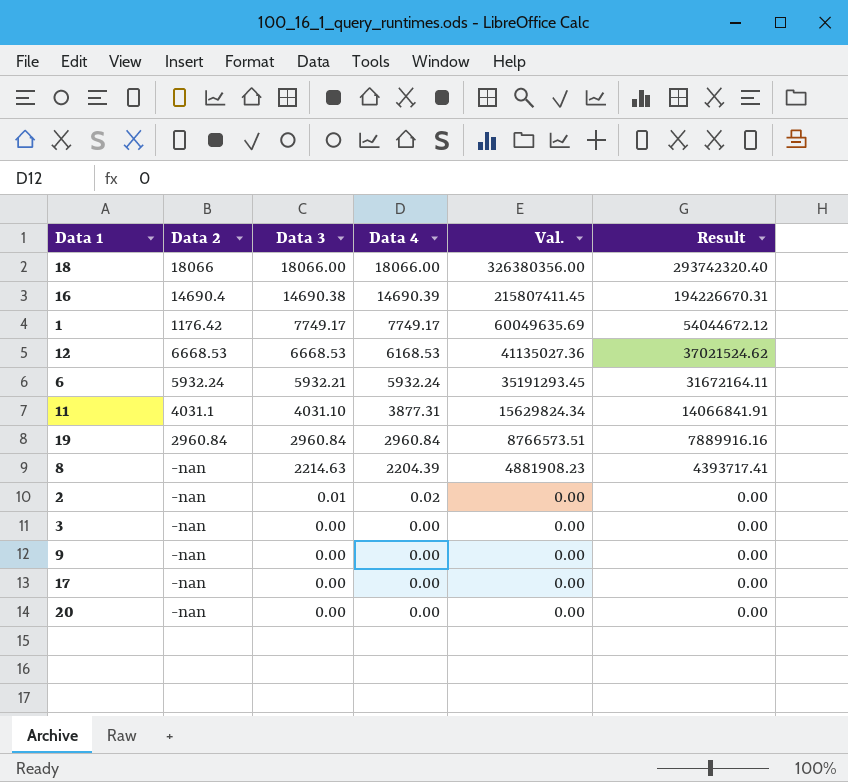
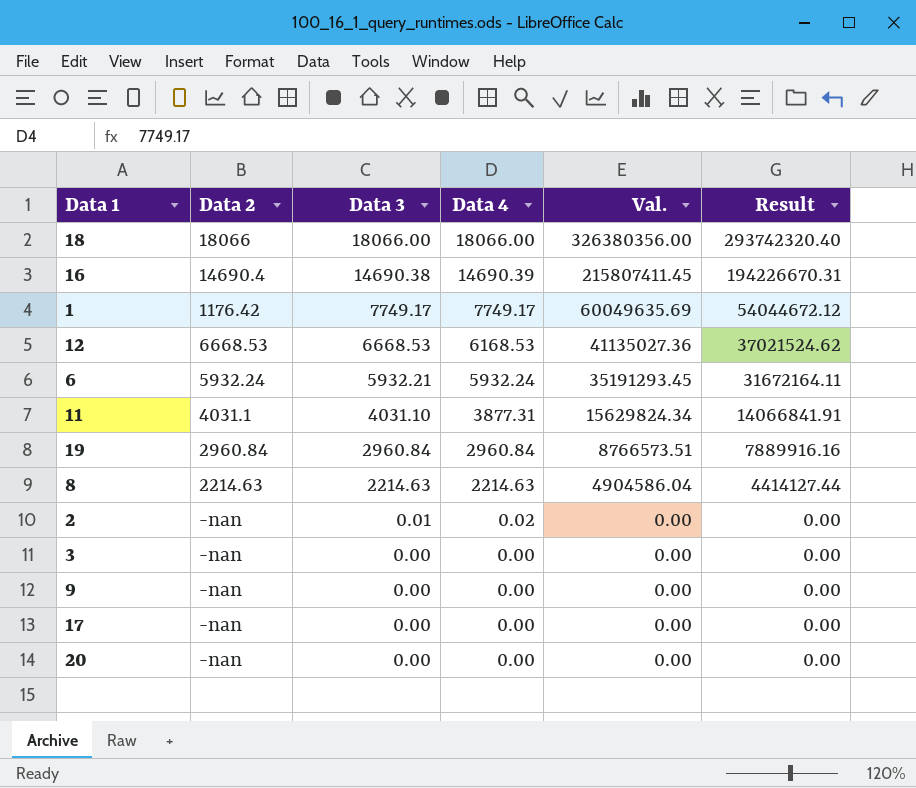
8 | Data 2: -nan -> 2214.63
8 | Data 4: 2204.39 -> 2214.63
8 | Val.: 4881908.23 -> 4904586.04
8 | Result: 4393717.41 -> 4414127.44

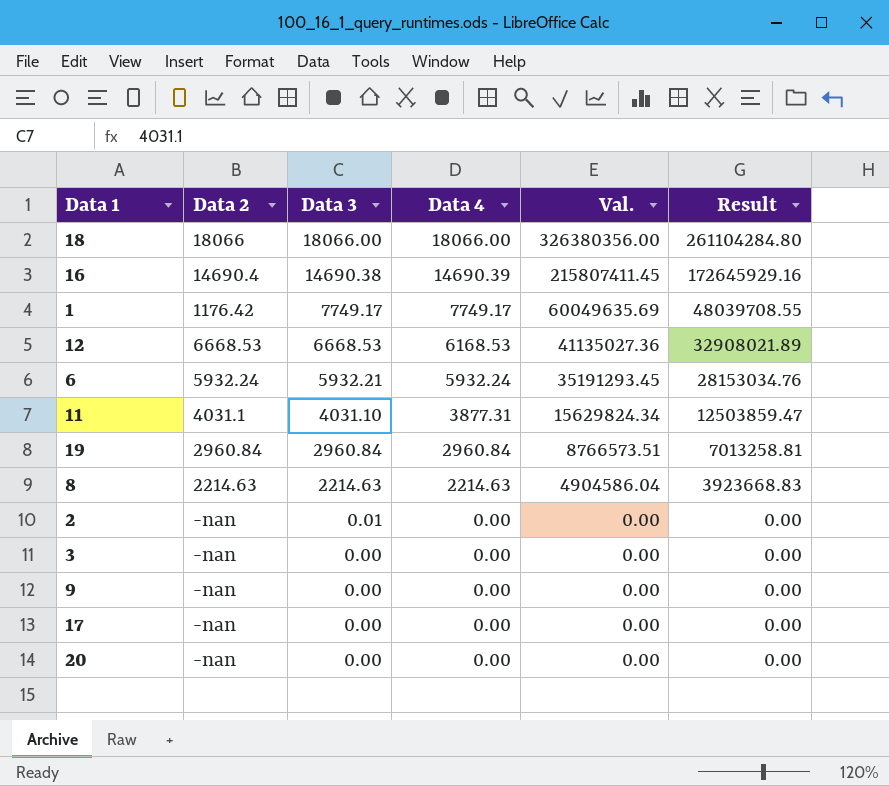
column Result | formula: [Val.] * 0.9 -> [Val.] * 0.8
2 | Data 4: 0.02 -> 0.00

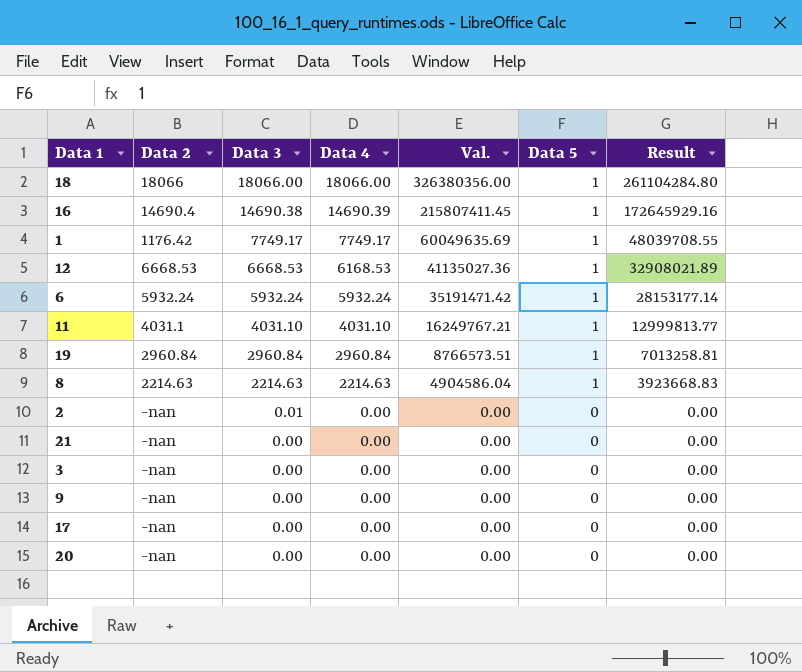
column Data 5 | position: none -> 6
6 | Data 3: 5932.21 -> 5932.24
6 | Val.: 35191293.45 -> 35191471.42
6 | Result: 28153034.76 -> 28153177.14
11 | Data 4: 3877.31 -> 4031.10
11 | Val.: 15629824.34 -> 16249767.21
11 | Result: 12503859.47 -> 12999813.77
row 21: none -> -nan | 0.00 | 0.00 | 0.00 | 0 | 0.00

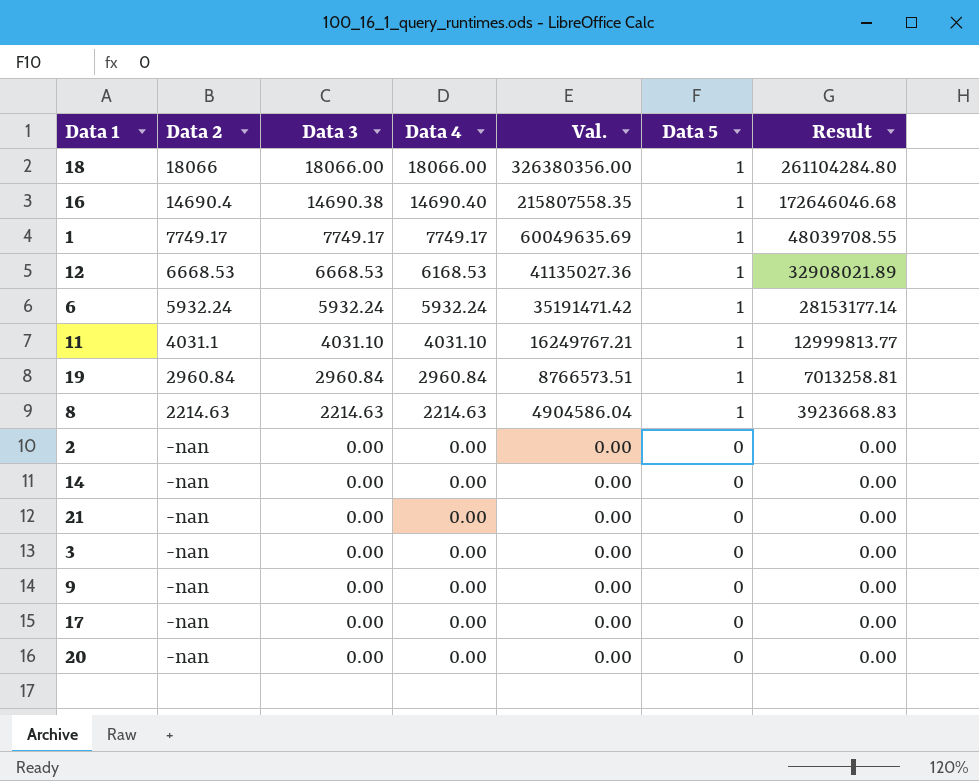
16 | Data 4: 14690.39 -> 14690.40
16 | Val.: 215807411.45 -> 215807558.35
16 | Result: 172645929.16 -> 172646046.68
1 | Data 2: 1176.42 -> 7749.17
2 | Data 3: 0.01 -> 0.00
row 14: none -> -nan | 0.00 | 0.00 | 0.00 | 0 | 0.00

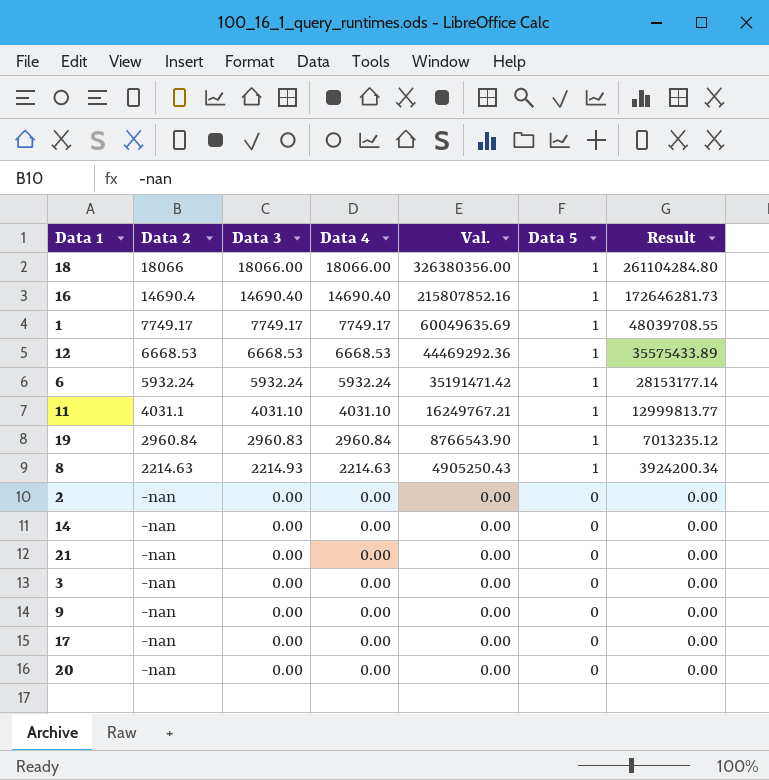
16 | Data 3: 14690.38 -> 14690.40
16 | Val.: 215807558.35 -> 215807852.16
16 | Result: 172646046.68 -> 172646281.73
12 | Data 4: 6168.53 -> 6668.53
12 | Val.: 41135027.36 -> 44469292.36
12 | Result: 32908021.89 -> 35575433.89
19 | Data 3: 2960.84 -> 2960.83
19 | Val.: 8766573.51 -> 8766543.90
19 | Result: 7013258.81 -> 7013235.12
8 | Data 3: 2214.63 -> 2214.93
8 | Val.: 4904586.04 -> 4905250.43
8 | Result: 3923668.83 -> 3924200.34

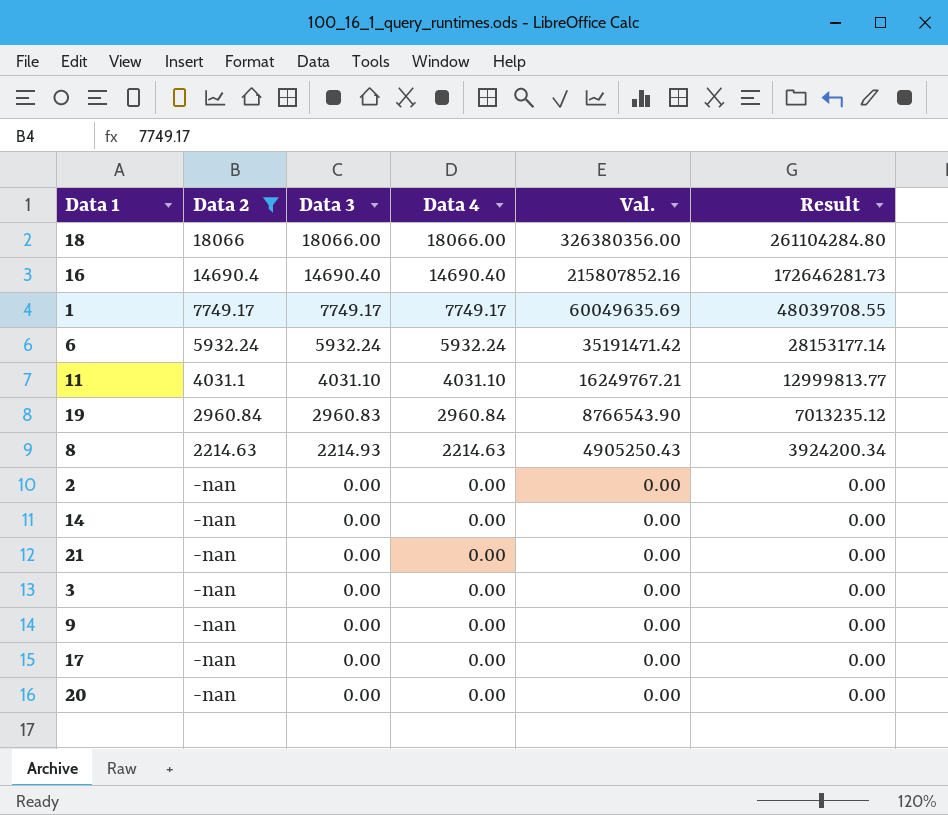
filter: none -> Data 2 != 6668.53
column Data 5 | position: 6 -> none

